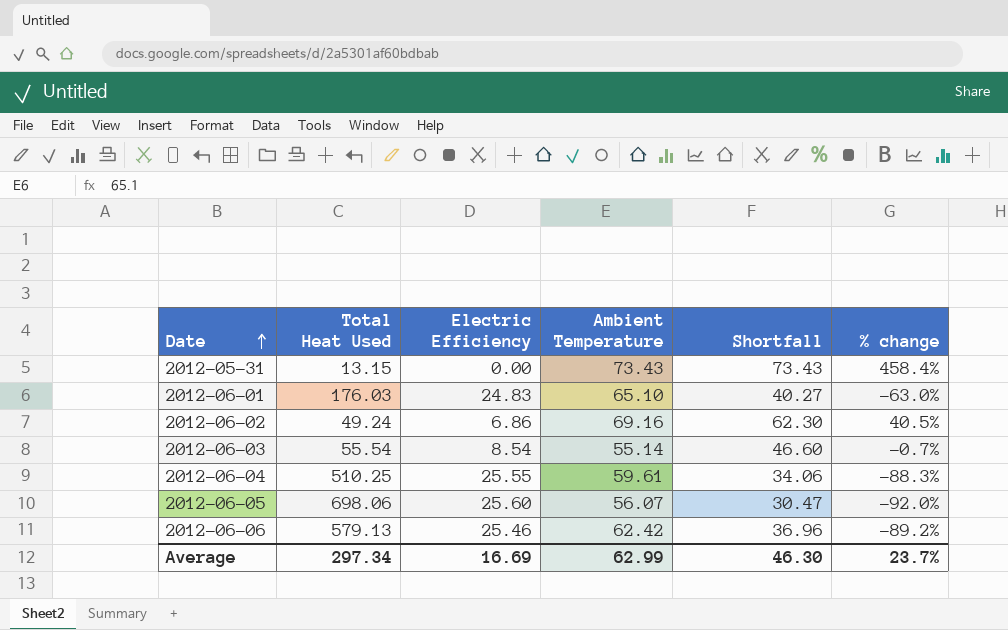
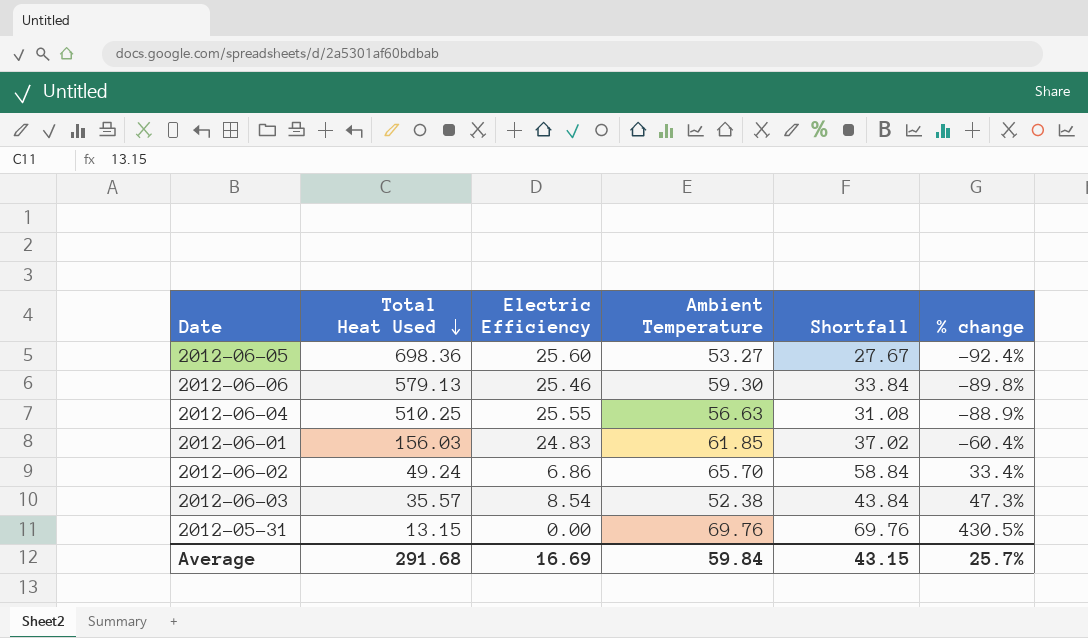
row order: Date ascending -> Total Heat Used descending
2012-06-05 | Total Heat Used: 698.06 -> 698.36
2012-06-05 | Ambient Temperature: 56.07 -> 53.27
2012-06-05 | Shortfall: 30.47 -> 27.67
2012-06-05 | % change: -92.0% -> -92.4%
2012-06-06 | Ambient Temperature: 62.42 -> 59.30
2012-06-06 | Shortfall: 36.96 -> 33.84
2012-06-06 | % change: -89.2% -> -89.8%
2012-06-04 | Ambient Temperature: 59.61 -> 56.63
2012-06-04 | Shortfall: 34.06 -> 31.08
2012-06-04 | % change: -88.3% -> -88.9%
2012-06-01 | Total Heat Used: 176.03 -> 156.03
2012-06-01 | Ambient Temperature: 65.10 -> 61.85
2012-06-01 | Shortfall: 40.27 -> 37.02
2012-06-01 | % change: -63.0% -> -60.4%
2012-06-02 | Ambient Temperature: 69.16 -> 65.70
2012-06-02 | Shortfall: 62.30 -> 58.84
2012-06-02 | % change: 40.5% -> 33.4%
2012-06-03 | Total Heat Used: 55.54 -> 35.57
2012-06-03 | Ambient Temperature: 55.14 -> 52.38
2012-06-03 | Shortfall: 46.60 -> 43.84
2012-06-03 | % change: -0.7% -> 47.3%
2012-05-31 | Ambient Temperature: 73.43 -> 69.76
2012-05-31 | Shortfall: 73.43 -> 69.76
2012-05-31 | % change: 458.4% -> 430.5%
Average | Total Heat Used: 297.34 -> 291.68
Average | Ambient Temperature: 62.99 -> 59.84
Average | Shortfall: 46.30 -> 43.15
Average | % change: 23.7% -> 25.7%

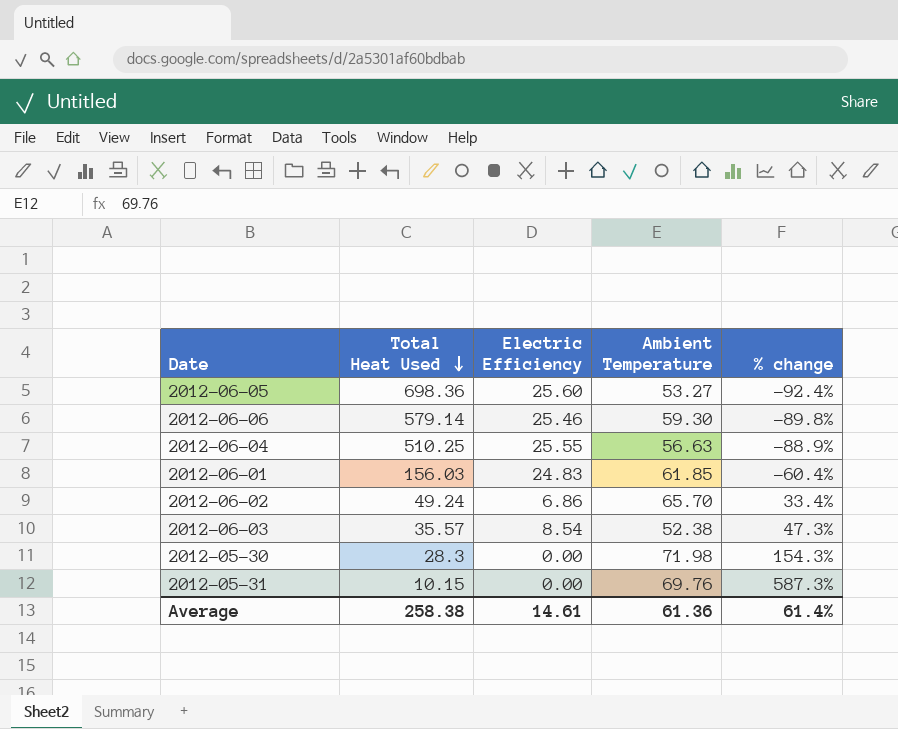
column Shortfall | formula: [Ambient Temperature] - [Electric Efficiency] -> none
2012-06-06 | Total Heat Used: 579.13 -> 579.14
row 2012-05-30: none -> 28.3 | 0.00 | 71.98 | 154.3%
2012-05-31 | Total Heat Used: 13.15 -> 10.15
2012-05-31 | % change: 430.5% -> 587.3%
Average | Total Heat Used: 291.68 -> 258.38
Average | Electric Efficiency: 16.69 -> 14.61
Average | Ambient Temperature: 59.84 -> 61.36
Average | % change: 25.7% -> 61.4%

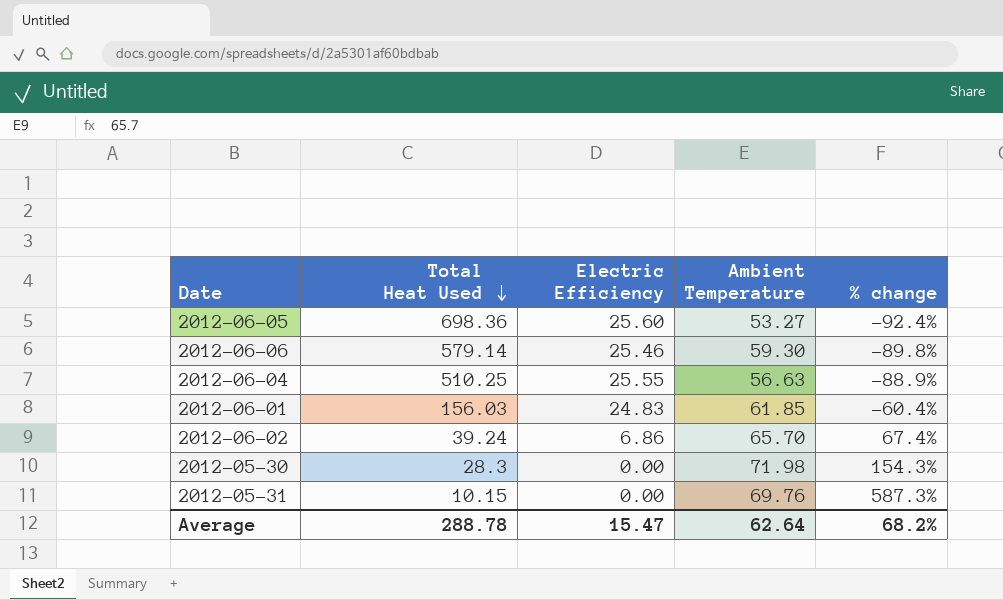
row 2012-06-03: 35.57 | 8.54 | 52.38 | 47.3% -> none
2012-06-02 | Total Heat Used: 49.24 -> 39.24
2012-06-02 | % change: 33.4% -> 67.4%
Average | Total Heat Used: 258.38 -> 288.78
Average | Electric Efficiency: 14.61 -> 15.47
Average | Ambient Temperature: 61.36 -> 62.64
Average | % change: 61.4% -> 68.2%

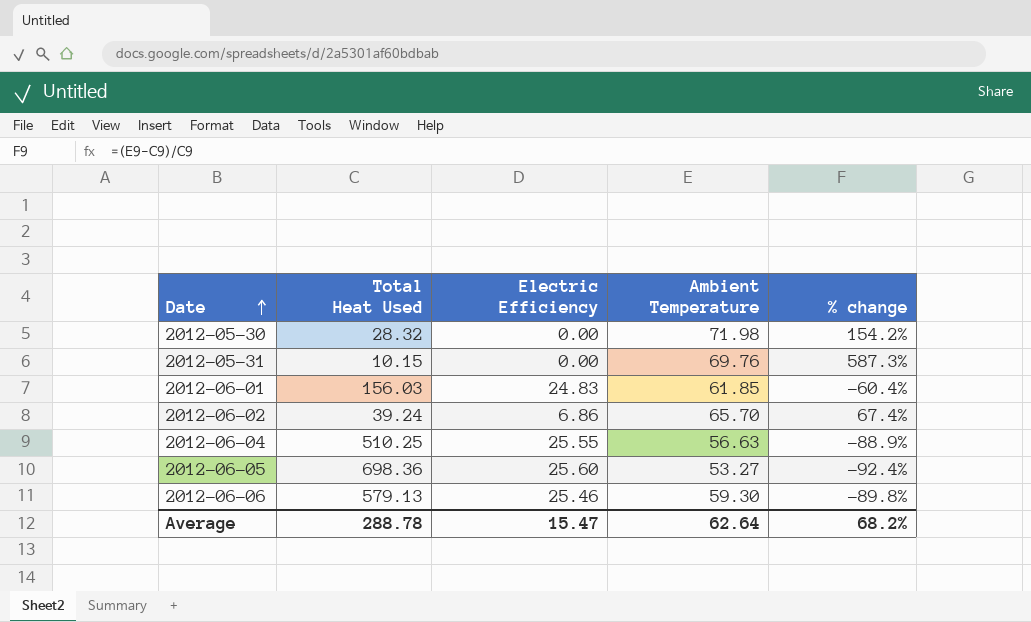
row order: Total Heat Used descending -> Date ascending
2012-05-30 | Total Heat Used: 28.3 -> 28.32
2012-05-30 | % change: 154.3% -> 154.2%
2012-06-06 | Total Heat Used: 579.14 -> 579.13

